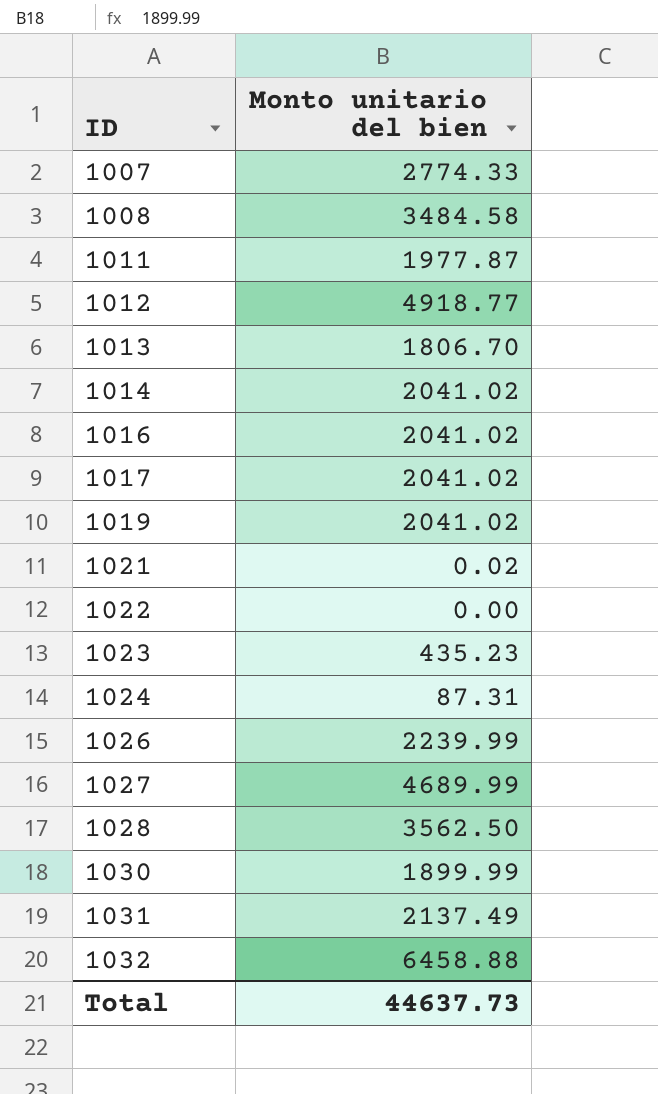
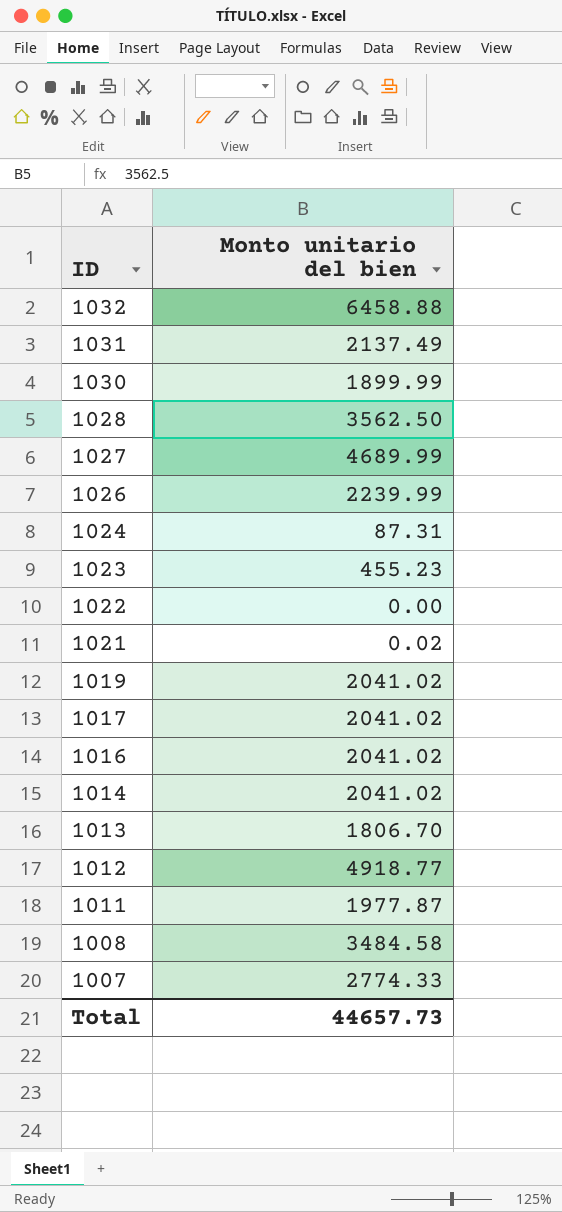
row order: ID ascending -> ID descending
1023 | Monto unitario del bien: 435.23 -> 455.23
Total | Monto unitario del bien: 44637.73 -> 44657.73

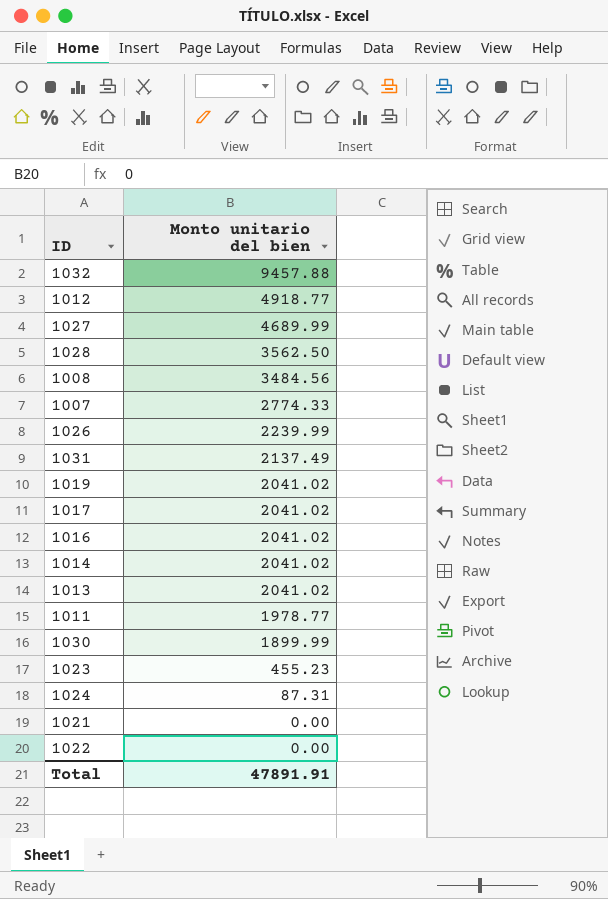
row order: ID descending -> Monto unitario del bien descending
1032 | Monto unitario del bien: 6458.88 -> 9457.88
1008 | Monto unitario del bien: 3484.58 -> 3484.56
1013 | Monto unitario del bien: 1806.70 -> 2041.02
1011 | Monto unitario del bien: 1977.87 -> 1978.77
1021 | Monto unitario del bien: 0.02 -> 0.00
Total | Monto unitario del bien: 44657.73 -> 47891.91

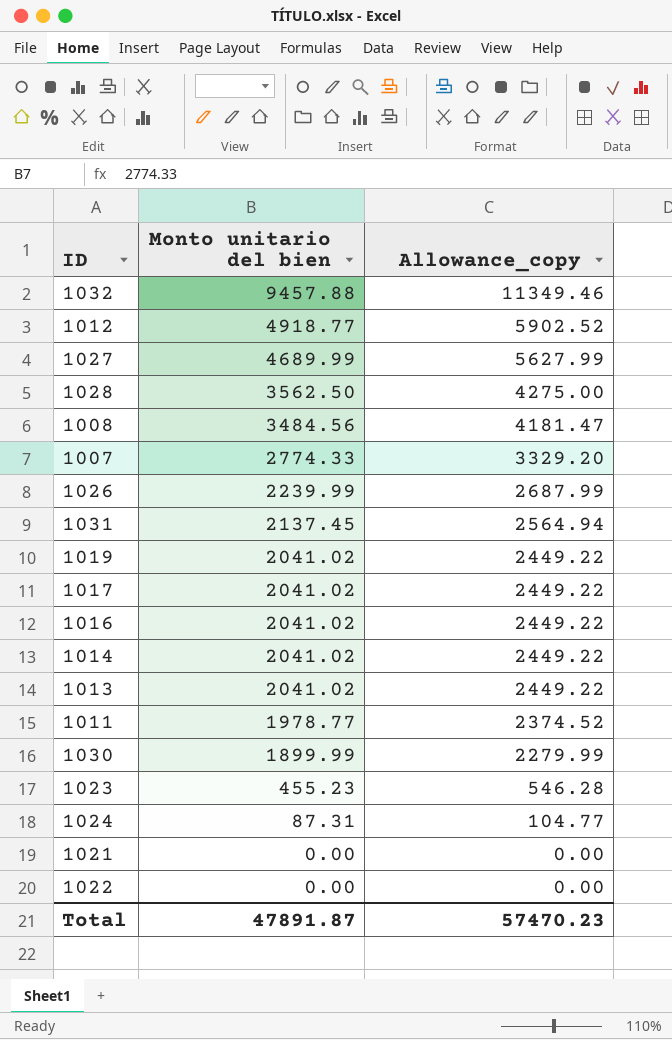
column Allowance_copy | formula: none -> [Monto unitario del bien] * 1.2
1031 | Monto unitario del bien: 2137.49 -> 2137.45
Total | Monto unitario del bien: 47891.91 -> 47891.87

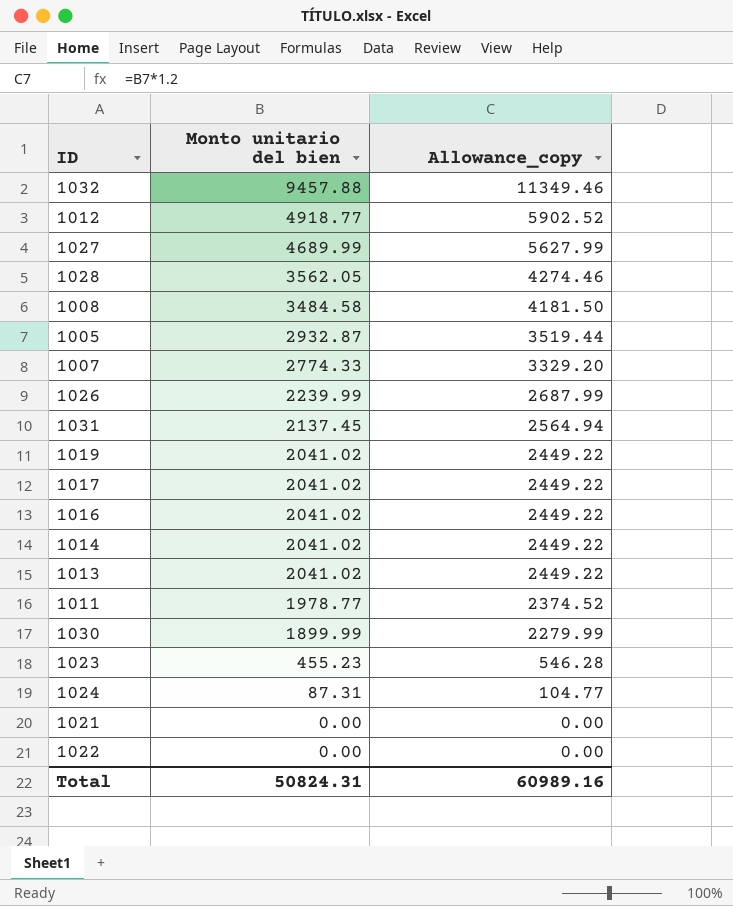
1028 | Monto unitario del bien: 3562.50 -> 3562.05
1028 | Allowance_copy: 4275.00 -> 4274.46
1008 | Monto unitario del bien: 3484.56 -> 3484.58
1008 | Allowance_copy: 4181.47 -> 4181.50
row 1005: none -> 2932.87 | 3519.44
Total | Monto unitario del bien: 47891.87 -> 50824.31
Total | Allowance_copy: 57470.23 -> 60989.16

